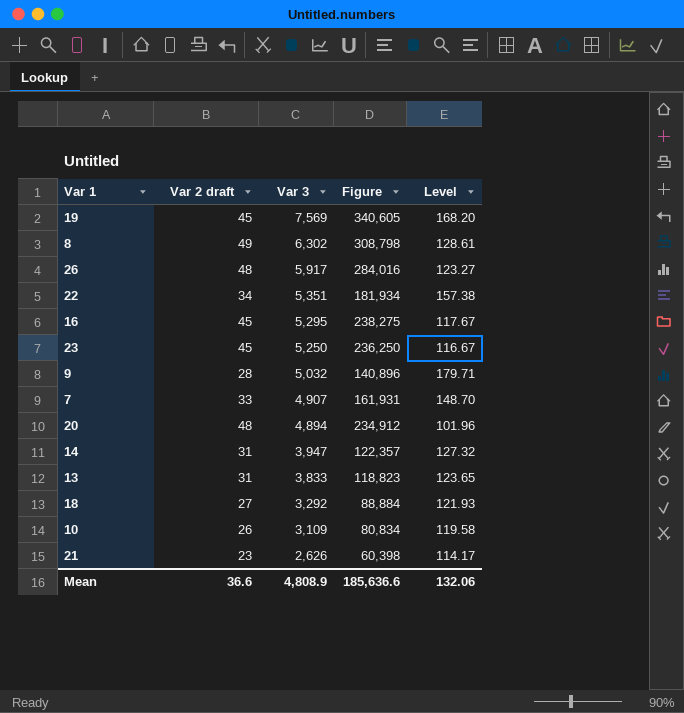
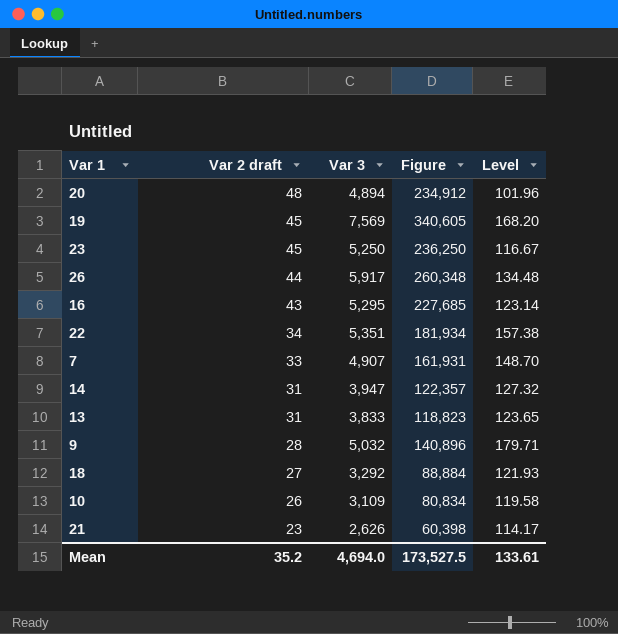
row order: Var 3 descending -> Var 2 draft descending
row 8: 49 | 6,302 | 308,798 | 128.61 -> none
26 | Var 2 draft: 48 -> 44
26 | Figure: 284,016 -> 260,348
26 | Level: 123.27 -> 134.48
16 | Var 2 draft: 45 -> 43
16 | Figure: 238,275 -> 227,685
16 | Level: 117.67 -> 123.14
Mean | Var 2 draft: 36.6 -> 35.2
Mean | Var 3: 4,808.9 -> 4,694.0
Mean | Figure: 185,636.6 -> 173,527.5
Mean | Level: 132.06 -> 133.61

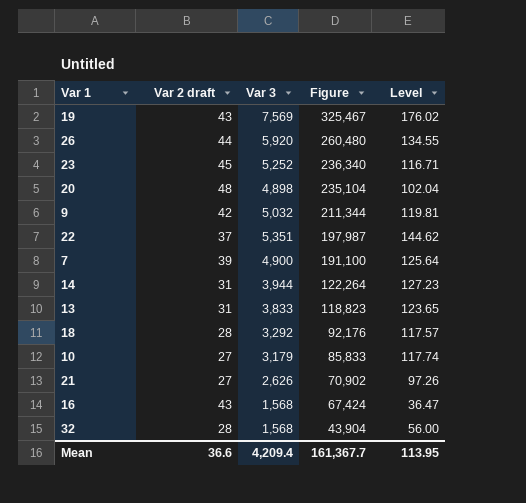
row order: Var 2 draft descending -> Figure descending
19 | Var 2 draft: 45 -> 43
19 | Figure: 340,605 -> 325,467
19 | Level: 168.20 -> 176.02
26 | Var 3: 5,917 -> 5,920
26 | Figure: 260,348 -> 260,480
26 | Level: 134.48 -> 134.55
23 | Var 3: 5,250 -> 5,252
23 | Figure: 236,250 -> 236,340
23 | Level: 116.67 -> 116.71
20 | Var 3: 4,894 -> 4,898
20 | Figure: 234,912 -> 235,104
20 | Level: 101.96 -> 102.04
9 | Var 2 draft: 28 -> 42
9 | Figure: 140,896 -> 211,344
9 | Level: 179.71 -> 119.81
22 | Var 2 draft: 34 -> 37
22 | Figure: 181,934 -> 197,987
22 | Level: 157.38 -> 144.62
7 | Var 2 draft: 33 -> 39
7 | Var 3: 4,907 -> 4,900
7 | Figure: 161,931 -> 191,100
7 | Level: 148.70 -> 125.64
14 | Var 3: 3,947 -> 3,944
14 | Figure: 122,357 -> 122,264
14 | Level: 127.32 -> 127.23
18 | Var 2 draft: 27 -> 28
18 | Figure: 88,884 -> 92,176
18 | Level: 121.93 -> 117.57
10 | Var 2 draft: 26 -> 27
10 | Var 3: 3,109 -> 3,179
10 | Figure: 80,834 -> 85,833
10 | Level: 119.58 -> 117.74
21 | Var 2 draft: 23 -> 27
21 | Figure: 60,398 -> 70,902
21 | Level: 114.17 -> 97.26
16 | Var 3: 5,295 -> 1,568
16 | Figure: 227,685 -> 67,424
16 | Level: 123.14 -> 36.47
row 32: none -> 28 | 1,568 | 43,904 | 56.00
Mean | Var 2 draft: 35.2 -> 36.6
Mean | Var 3: 4,694.0 -> 4,209.4
Mean | Figure: 173,527.5 -> 161,367.7
Mean | Level: 133.61 -> 113.95

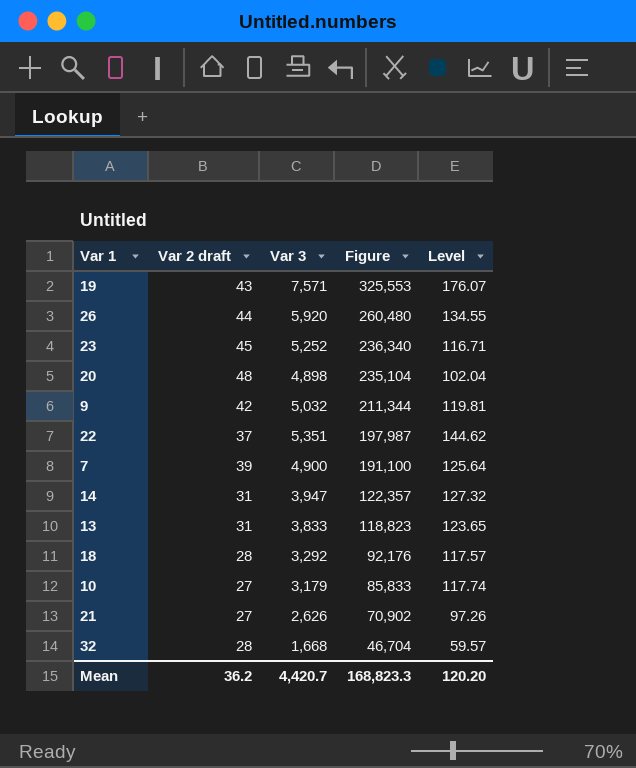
row 16: 43 | 1,568 | 67,424 | 36.47 -> none
19 | Var 3: 7,569 -> 7,571
19 | Figure: 325,467 -> 325,553
19 | Level: 176.02 -> 176.07
14 | Var 3: 3,944 -> 3,947
14 | Figure: 122,264 -> 122,357
14 | Level: 127.23 -> 127.32
32 | Var 3: 1,568 -> 1,668
32 | Figure: 43,904 -> 46,704
32 | Level: 56.00 -> 59.57
Mean | Var 2 draft: 36.6 -> 36.2
Mean | Var 3: 4,209.4 -> 4,420.7
Mean | Figure: 161,367.7 -> 168,823.3
Mean | Level: 113.95 -> 120.20

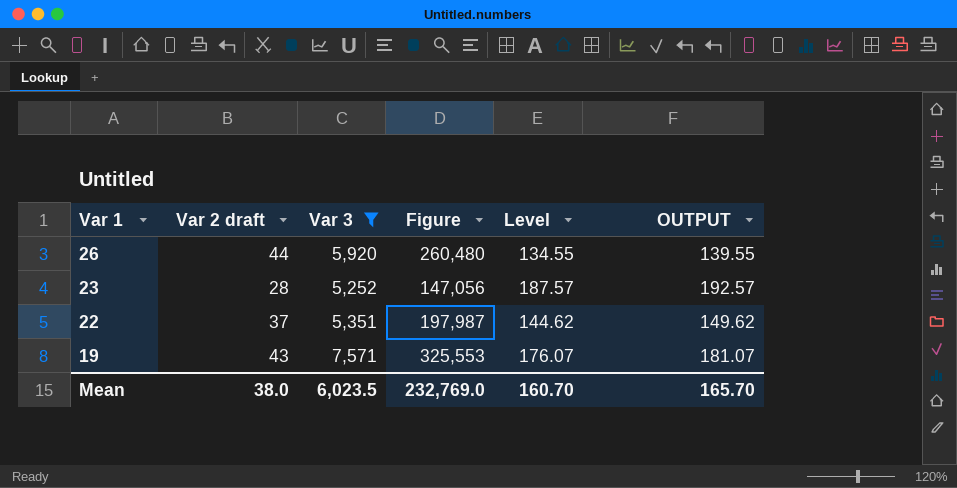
filter: none -> Var 3 >= 5,252
row order: Figure descending -> Var 1 descending
column OUTPUT | formula: none -> [Level] + 5
23 | Var 2 draft: 45 -> 28
23 | Figure: 236,340 -> 147,056
23 | Level: 116.71 -> 187.57
Mean | Var 2 draft: 36.2 -> 38.0
Mean | Var 3: 4,420.7 -> 6,023.5
Mean | Figure: 168,823.3 -> 232,769.0
Mean | Level: 120.20 -> 160.70

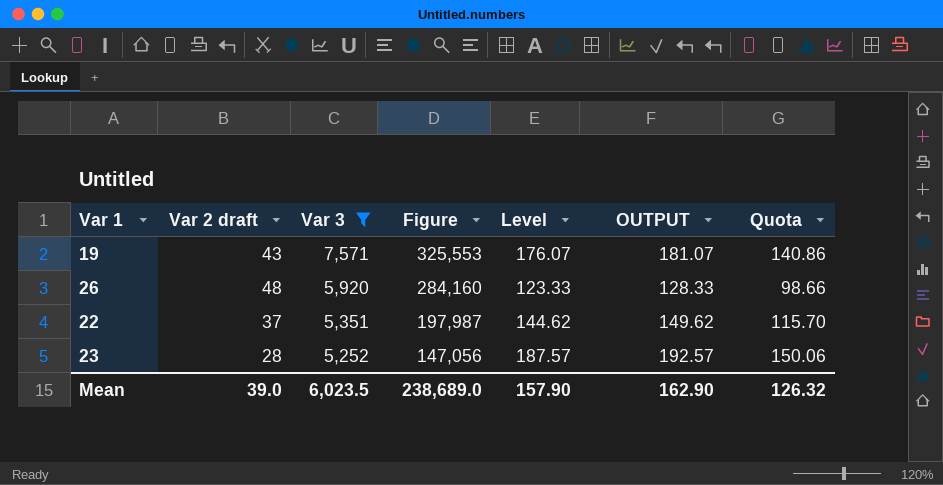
row order: Var 1 descending -> Var 3 descending
column Quota | formula: none -> [Level] * 0.8
26 | Var 2 draft: 44 -> 48
26 | Figure: 260,480 -> 284,160
26 | Level: 134.55 -> 123.33
26 | OUTPUT: 139.55 -> 128.33
Mean | Var 2 draft: 38.0 -> 39.0
Mean | Figure: 232,769.0 -> 238,689.0
Mean | Level: 160.70 -> 157.90
Mean | OUTPUT: 165.70 -> 162.90

